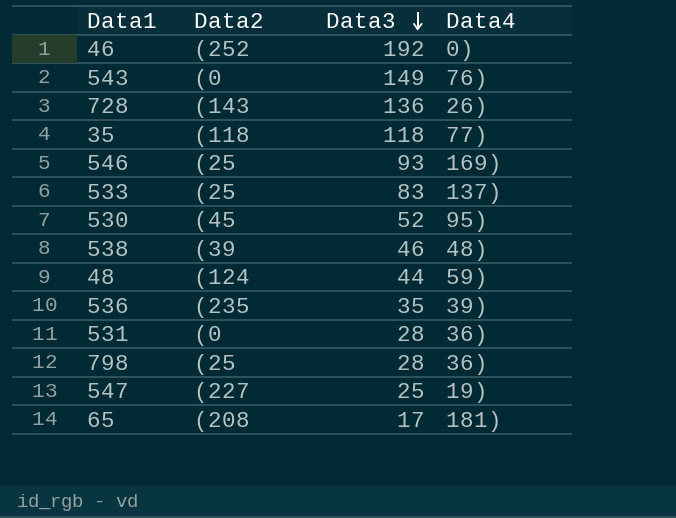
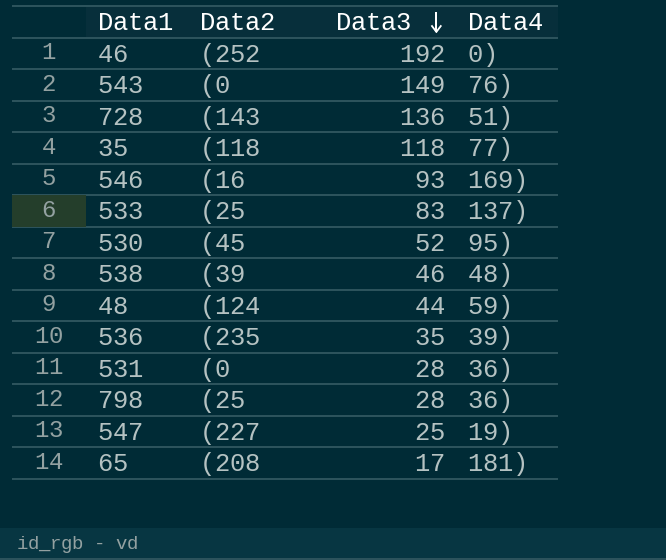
728 | Data4: 26) -> 51)
546 | Data2: (25 -> (16

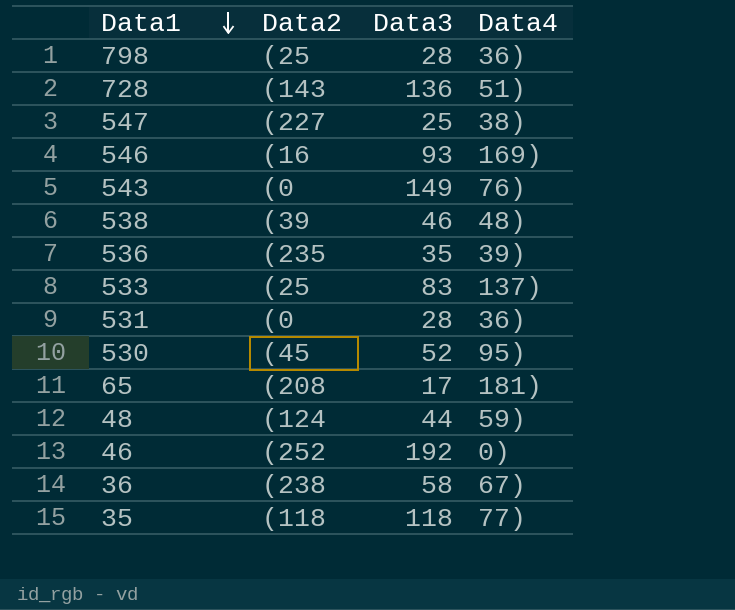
row order: Data3 descending -> Data1 descending
547 | Data4: 19) -> 38)
row 36: none -> (238 | 58 | 67)

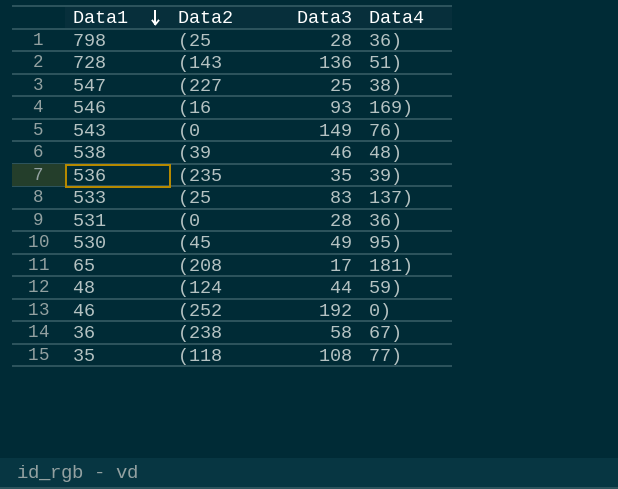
530 | Data3: 52 -> 49
35 | Data3: 118 -> 108

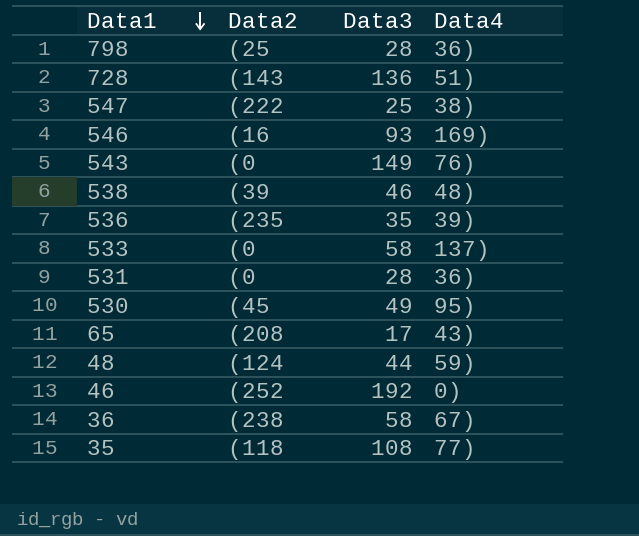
547 | Data2: (227 -> (222
533 | Data2: (25 -> (0
533 | Data3: 83 -> 58
65 | Data4: 181) -> 43)

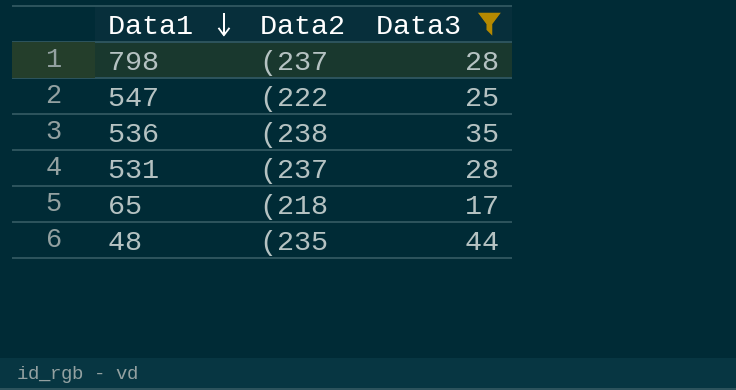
filter: none -> Data3 <= 44
column Data4 | position: 4 -> none
798 | Data2: (25 -> (237
536 | Data2: (235 -> (238
531 | Data2: (0 -> (237
65 | Data2: (208 -> (218
48 | Data2: (124 -> (235

